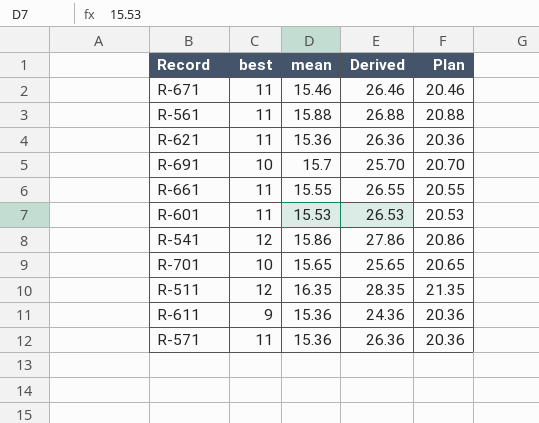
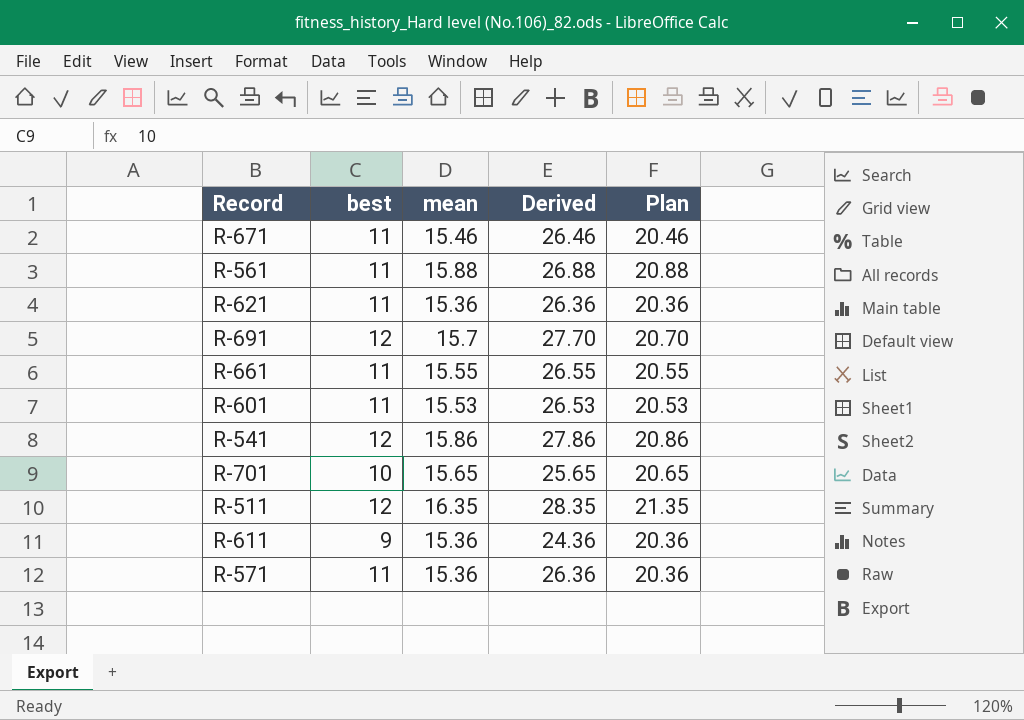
R-691 | best: 10 -> 12
R-691 | Derived: 25.70 -> 27.70

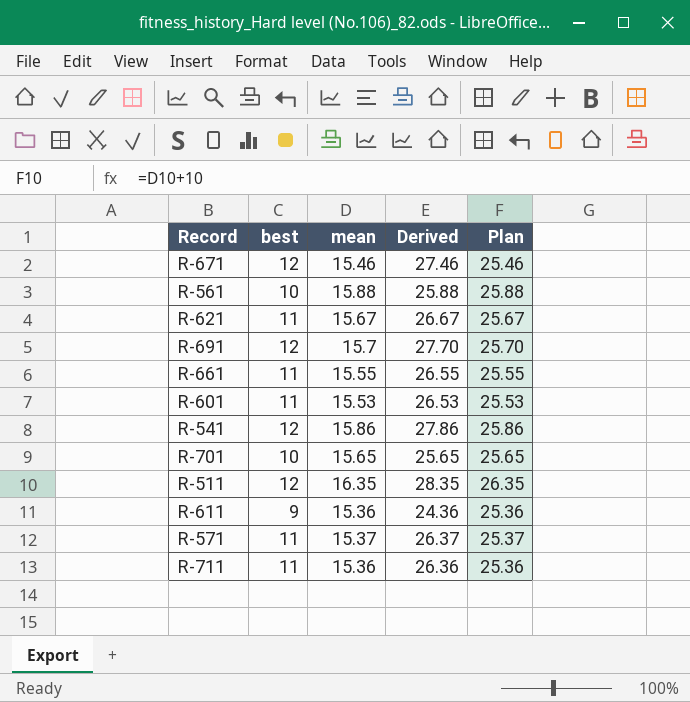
column Plan | formula: [mean] + 5 -> [mean] + 10
R-671 | best: 11 -> 12
R-671 | Derived: 26.46 -> 27.46
R-561 | best: 11 -> 10
R-561 | Derived: 26.88 -> 25.88
R-621 | mean: 15.36 -> 15.67
R-621 | Derived: 26.36 -> 26.67
R-571 | mean: 15.36 -> 15.37
R-571 | Derived: 26.36 -> 26.37
row R-711: none -> 11 | 15.36 | 26.36 | 25.36

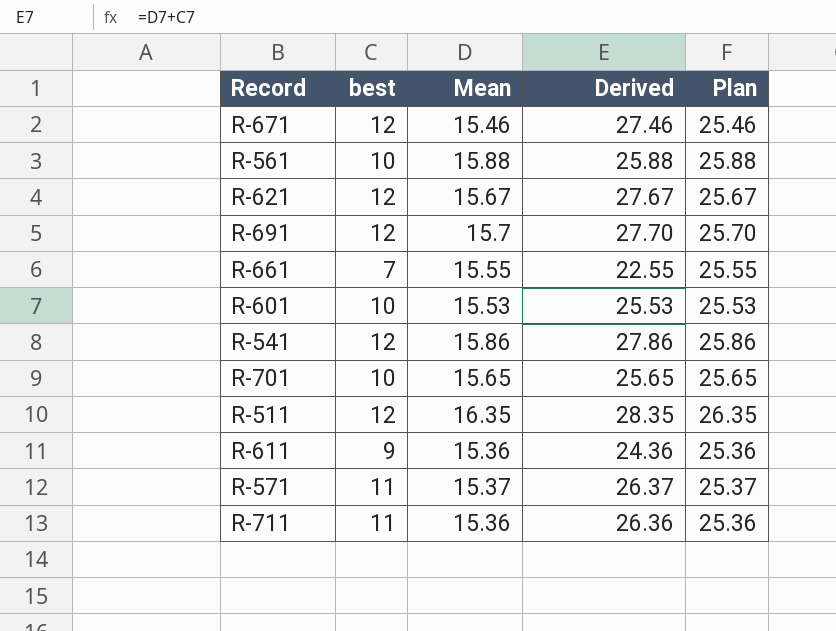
column name: mean -> Mean
R-621 | best: 11 -> 12
R-621 | Derived: 26.67 -> 27.67
R-661 | best: 11 -> 7
R-661 | Derived: 26.55 -> 22.55
R-601 | best: 11 -> 10
R-601 | Derived: 26.53 -> 25.53

